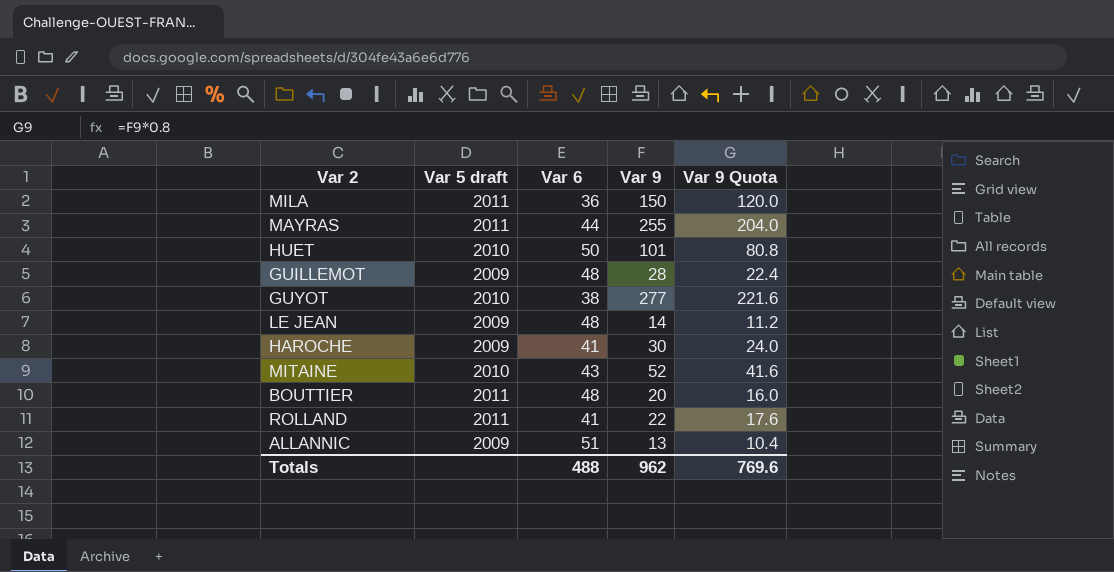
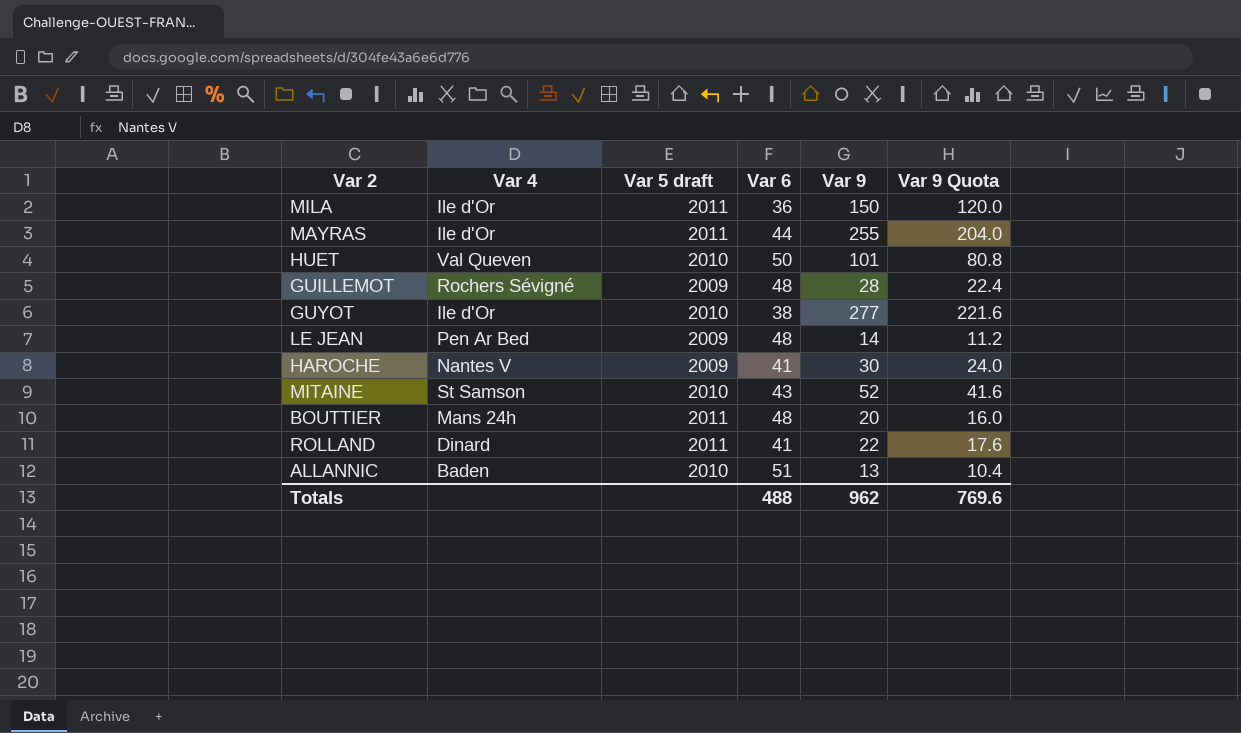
column Var 4 | position: none -> 2
ALLANNIC | Var 5 draft: 2009 -> 2010

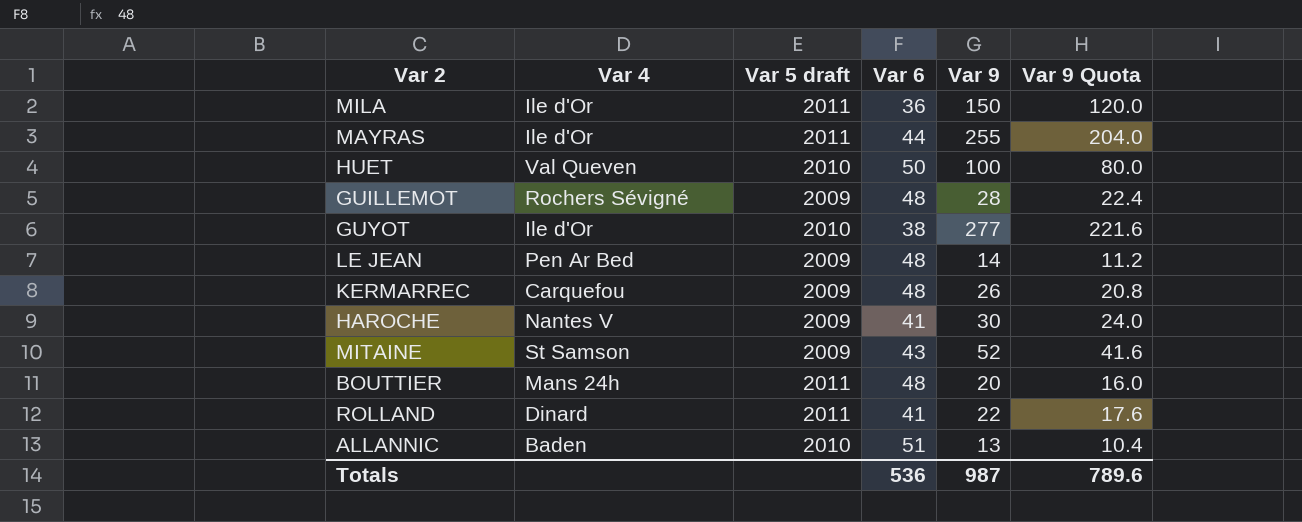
HUET | Var 9: 101 -> 100
HUET | Var 9 Quota: 80.8 -> 80.0
row KERMARREC: none -> Carquefou | 2009 | 48 | 26 | 20.8
MITAINE | Var 5 draft: 2010 -> 2009
Totals | Var 6: 488 -> 536
Totals | Var 9: 962 -> 987
Totals | Var 9 Quota: 769.6 -> 789.6

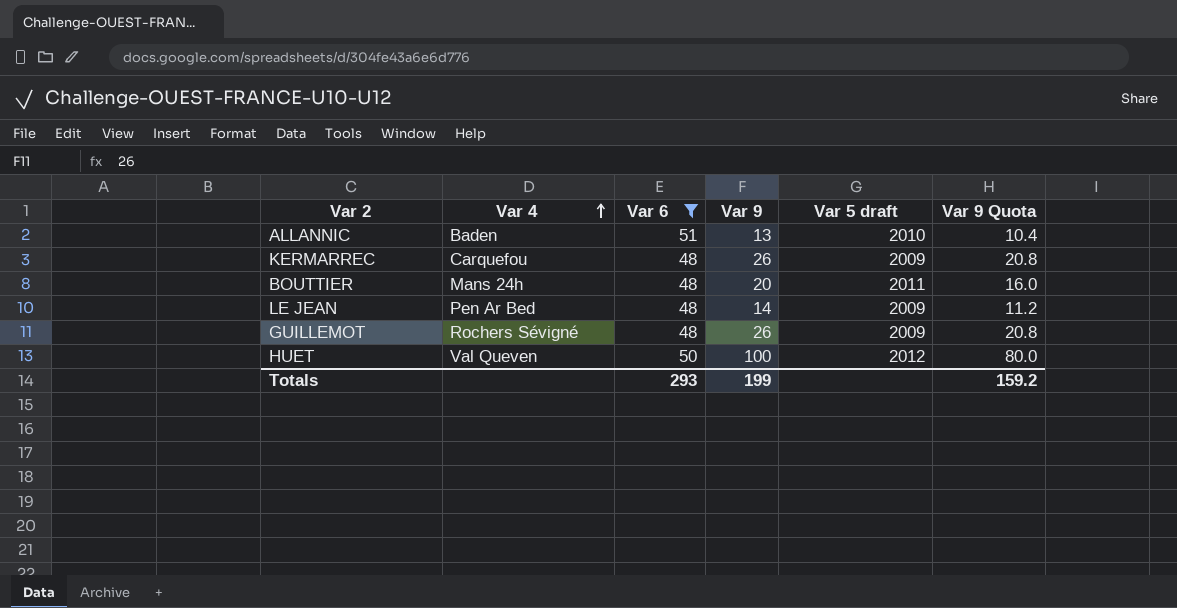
filter: none -> Var 6 >= 48
row order: none -> Var 4 ascending
column Var 5 draft | position: 3 -> 5
GUILLEMOT | Var 9: 28 -> 26
GUILLEMOT | Var 9 Quota: 22.4 -> 20.8
HUET | Var 5 draft: 2010 -> 2012
Totals | Var 6: 536 -> 293
Totals | Var 9: 987 -> 199
Totals | Var 9 Quota: 789.6 -> 159.2

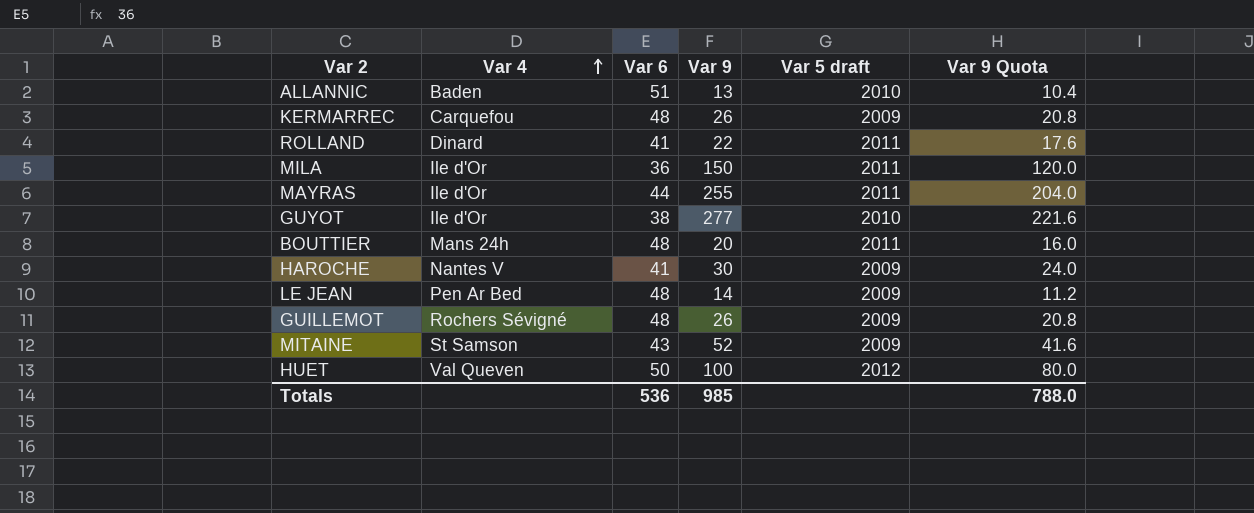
filter: Var 6 >= 48 -> none
Totals | Var 6: 293 -> 536
Totals | Var 9: 199 -> 985
Totals | Var 9 Quota: 159.2 -> 788.0

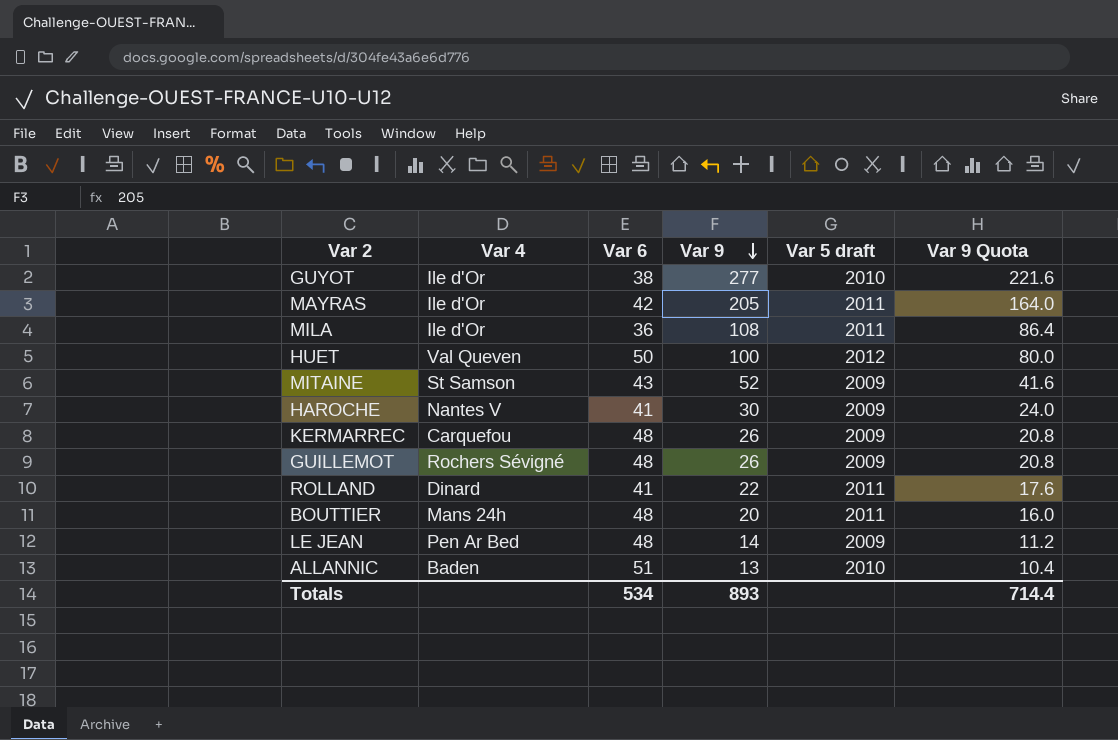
row order: Var 4 ascending -> Var 9 descending
MAYRAS | Var 6: 44 -> 42
MAYRAS | Var 9: 255 -> 205
MAYRAS | Var 9 Quota: 204.0 -> 164.0
MILA | Var 9: 150 -> 108
MILA | Var 9 Quota: 120.0 -> 86.4
Totals | Var 6: 536 -> 534
Totals | Var 9: 985 -> 893
Totals | Var 9 Quota: 788.0 -> 714.4

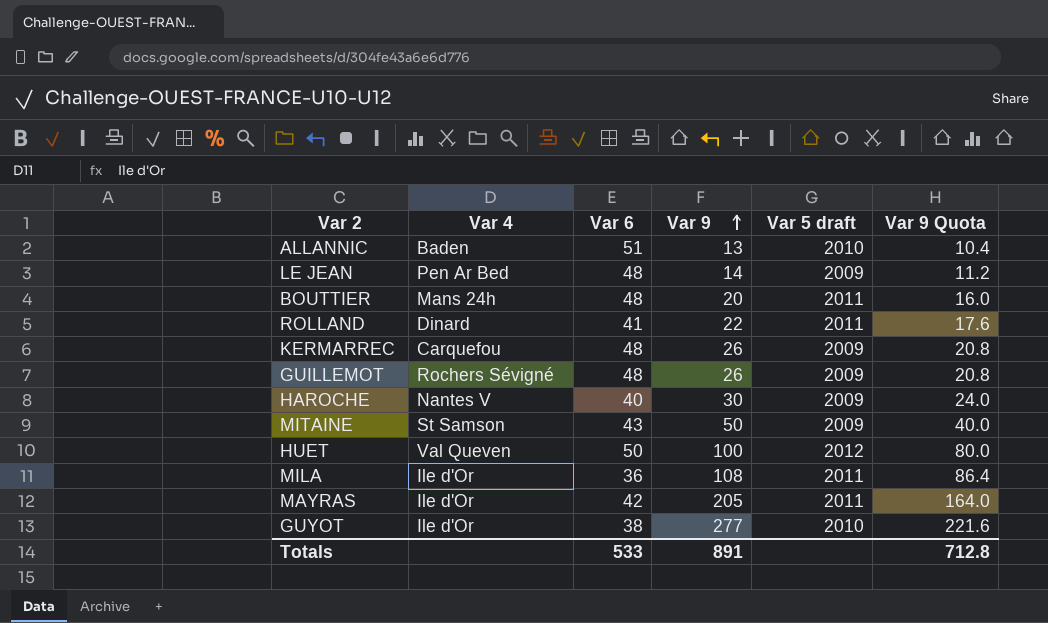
row order: Var 9 descending -> Var 9 ascending
HAROCHE | Var 6: 41 -> 40
MITAINE | Var 9: 52 -> 50
MITAINE | Var 9 Quota: 41.6 -> 40.0
Totals | Var 6: 534 -> 533
Totals | Var 9: 893 -> 891
Totals | Var 9 Quota: 714.4 -> 712.8

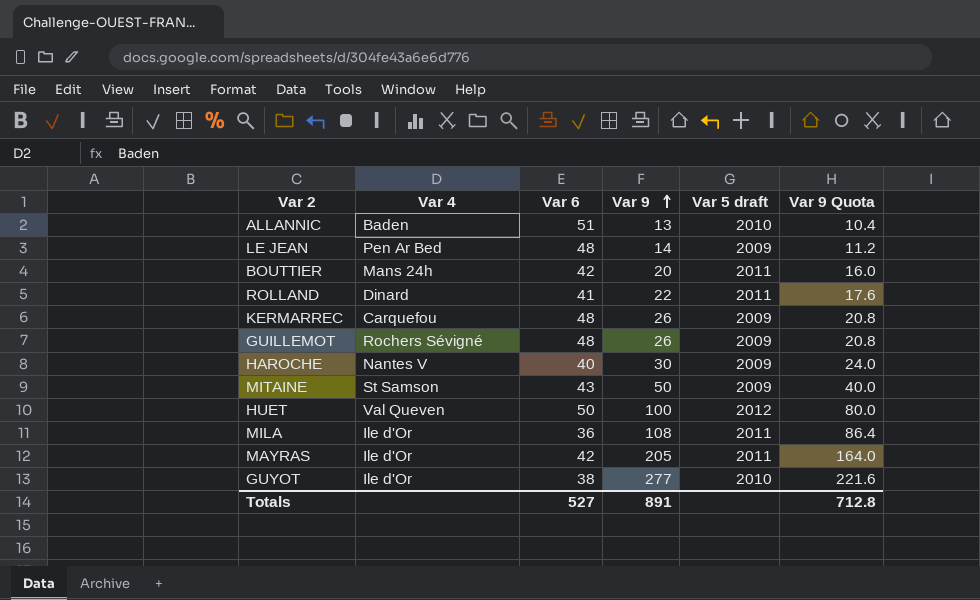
BOUTTIER | Var 6: 48 -> 42
Totals | Var 6: 533 -> 527

